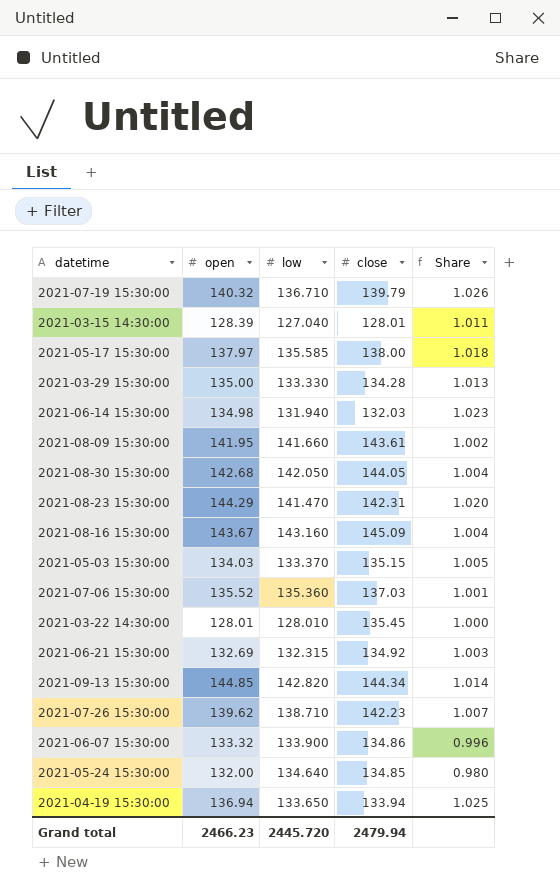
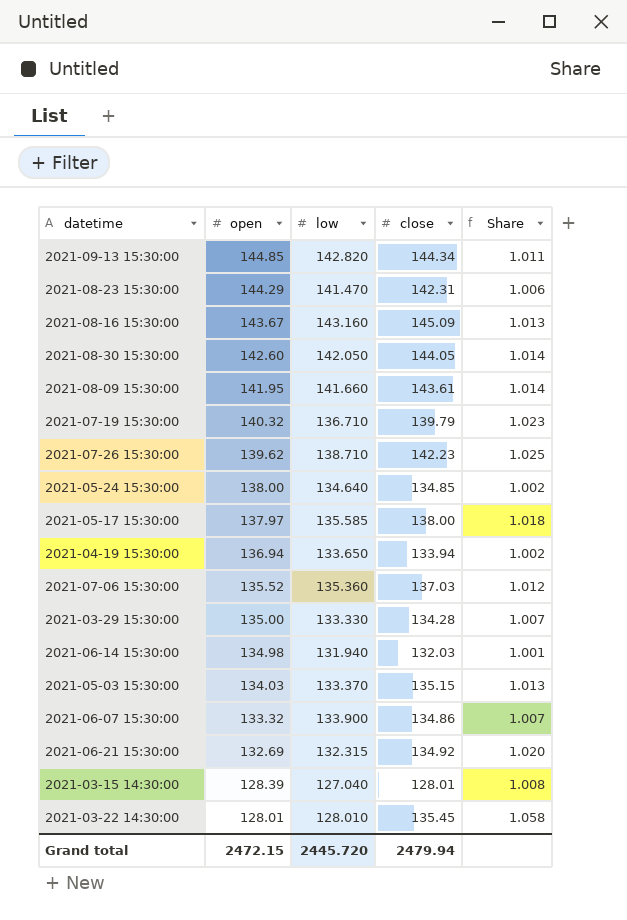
row order: none -> open descending
column Share | formula: [open] / [low] -> [close] / [low]
2021-08-30 15:30:00 | open: 142.68 -> 142.60
2021-05-24 15:30:00 | open: 132.00 -> 138.00
Grand total | open: 2466.23 -> 2472.15

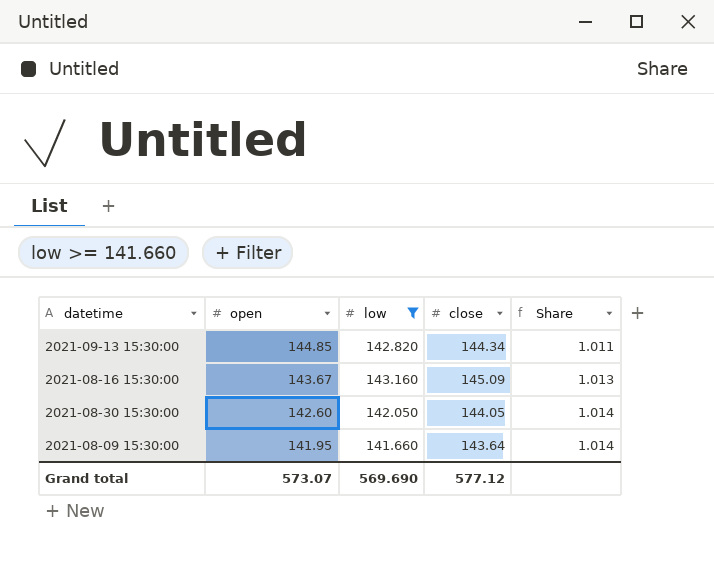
filter: none -> low >= 141.660
2021-08-09 15:30:00 | close: 143.61 -> 143.64
Grand total | open: 2472.15 -> 573.07
Grand total | low: 2445.720 -> 569.690
Grand total | close: 2479.94 -> 577.12

